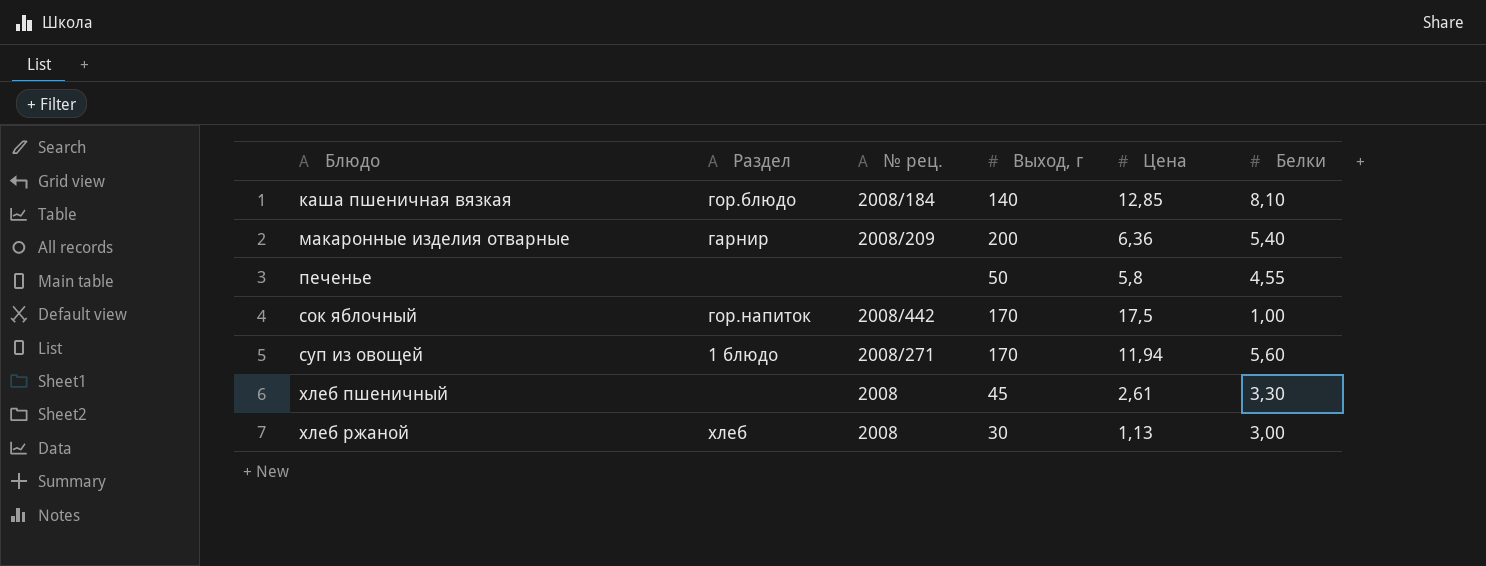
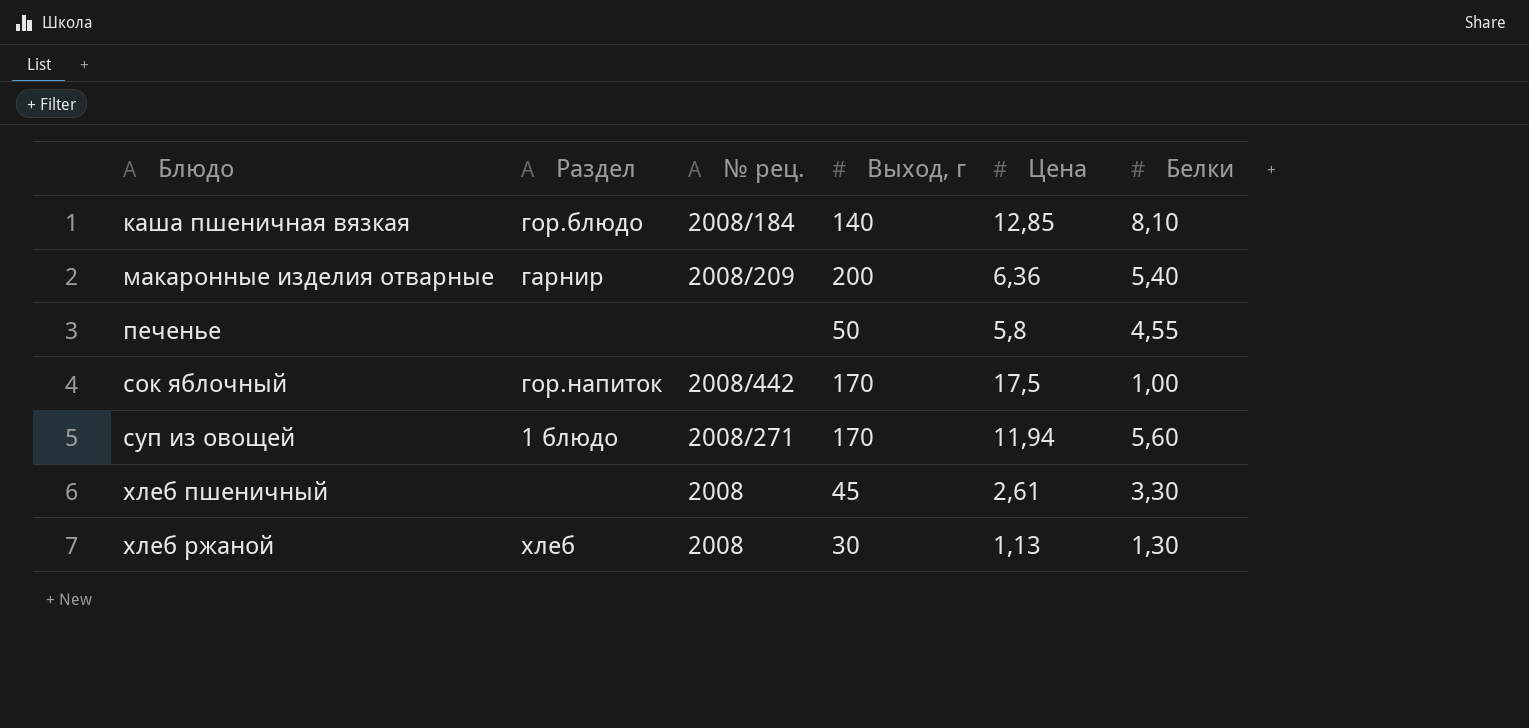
хлеб ржаной | Белки: 3,00 -> 1,30

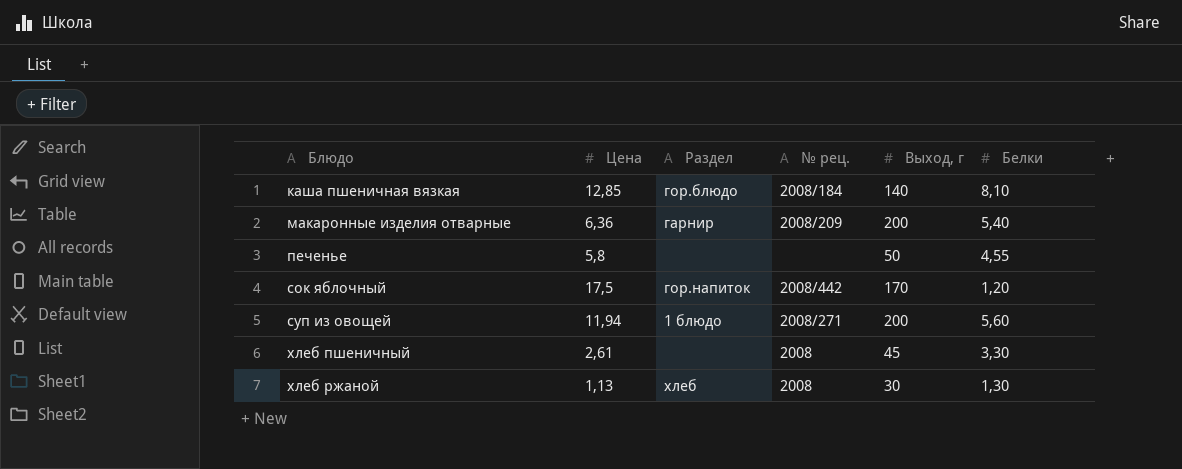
column Цена | position: 5 -> 2
сок яблочный | Белки: 1,00 -> 1,20
суп из овощей | Выход, г: 170 -> 200

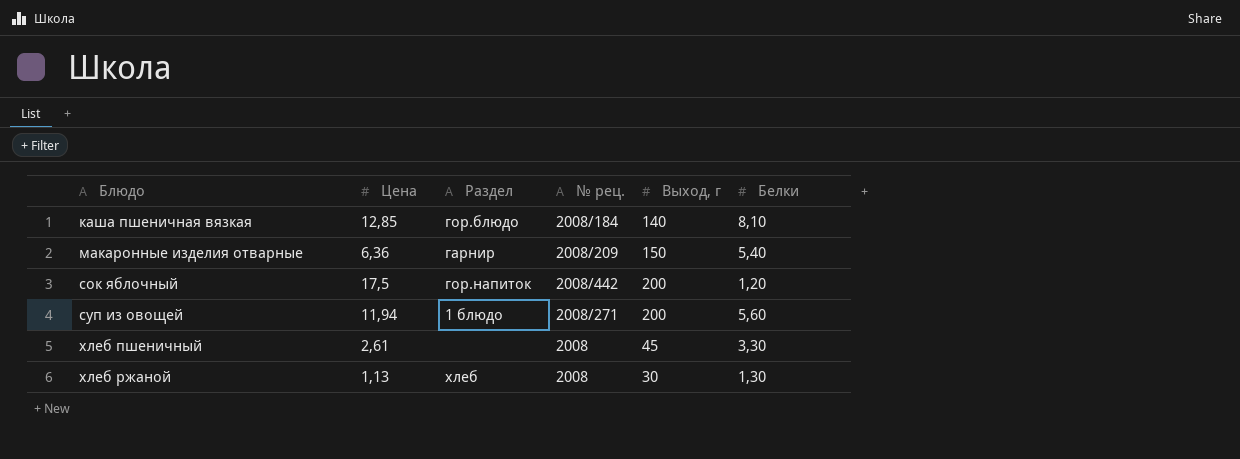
row печенье: 5,8 | none | none | 50 | 4,55 -> none
макаронные изделия отварные | Выход, г: 200 -> 150
сок яблочный | Выход, г: 170 -> 200

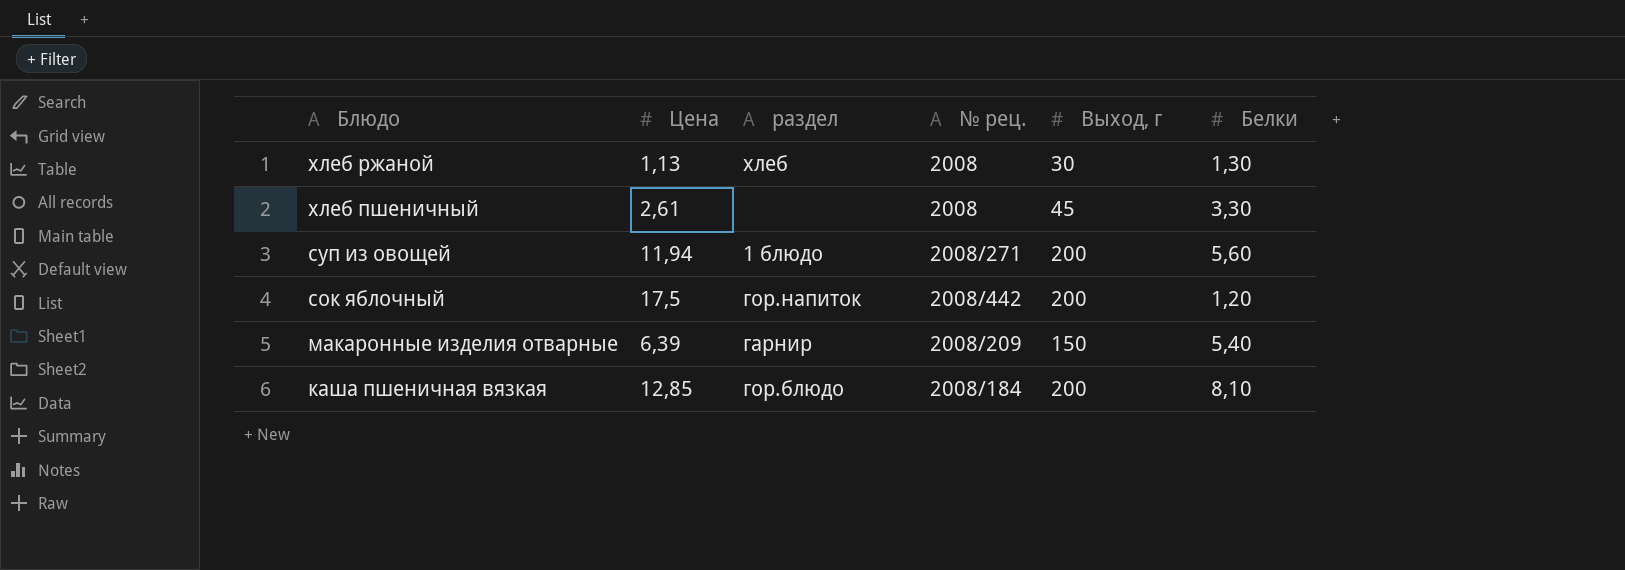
row order: Блюдо ascending -> Блюдо descending
column name: Раздел -> раздел
макаронные изделия отварные | Цена: 6,36 -> 6,39
каша пшеничная вязкая | Выход, г: 140 -> 200

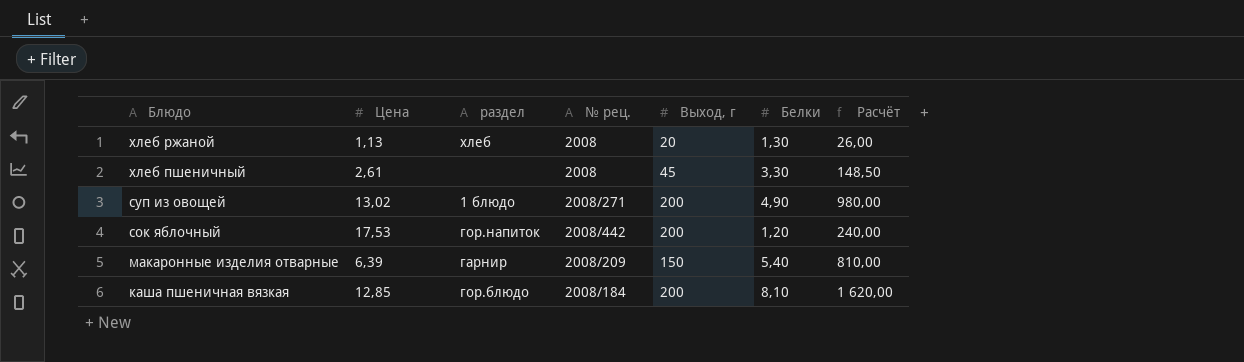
column Расчёт | formula: none -> [Выход, г] * [Белки]
хлеб ржаной | Выход, г: 30 -> 20
суп из овощей | Цена: 11,94 -> 13,02
суп из овощей | Белки: 5,60 -> 4,90
сок яблочный | Цена: 17,5 -> 17,53

